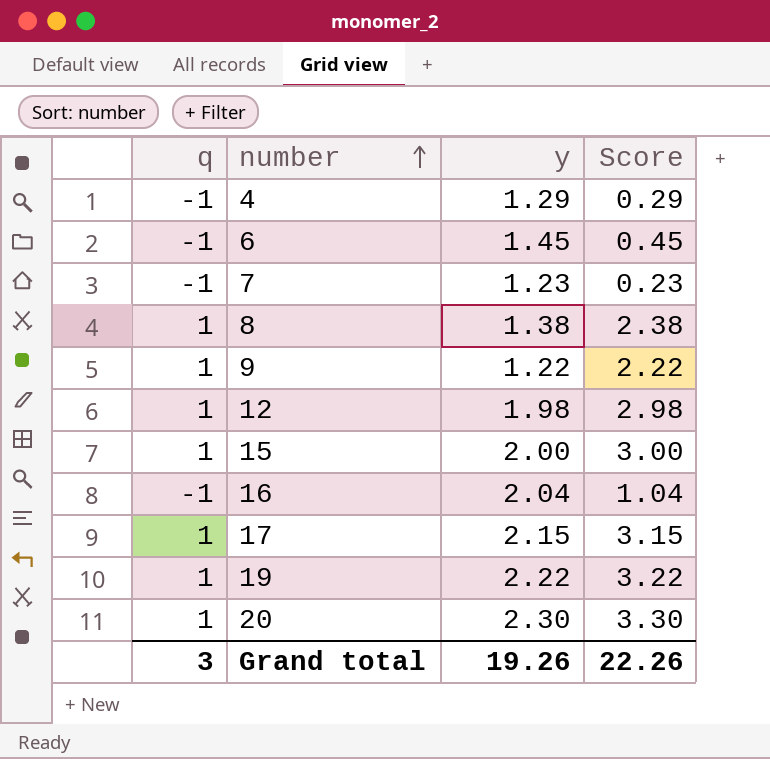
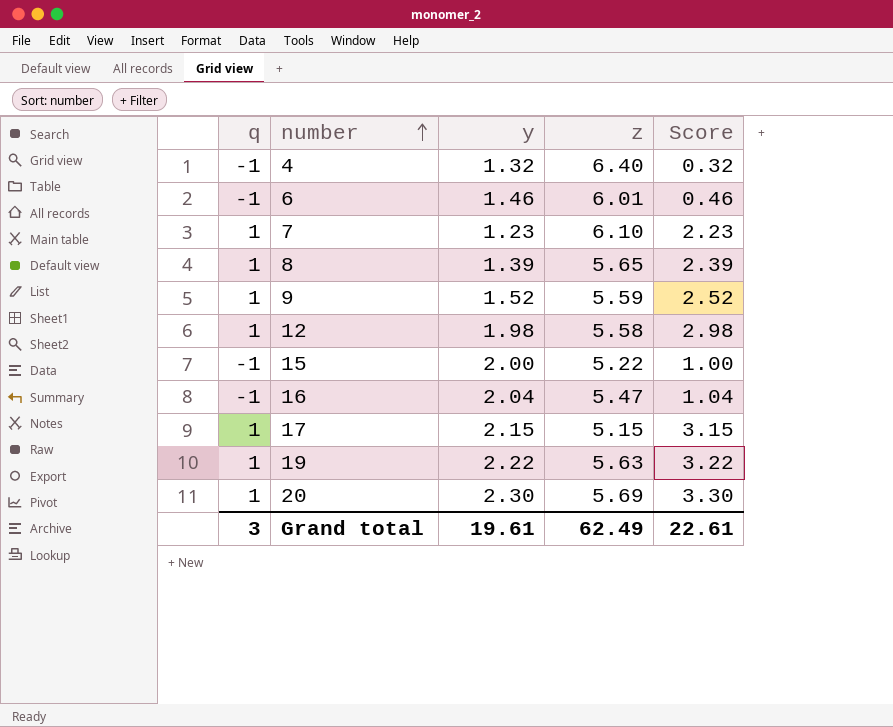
column z | position: none -> 4
4 | y: 1.29 -> 1.32
4 | Score: 0.29 -> 0.32
6 | y: 1.45 -> 1.46
6 | Score: 0.45 -> 0.46
7 | q: -1 -> 1
7 | Score: 0.23 -> 2.23
8 | y: 1.38 -> 1.39
8 | Score: 2.38 -> 2.39
9 | y: 1.22 -> 1.52
9 | Score: 2.22 -> 2.52
15 | q: 1 -> -1
15 | Score: 3.00 -> 1.00
Grand total | y: 19.26 -> 19.61
Grand total | Score: 22.26 -> 22.61

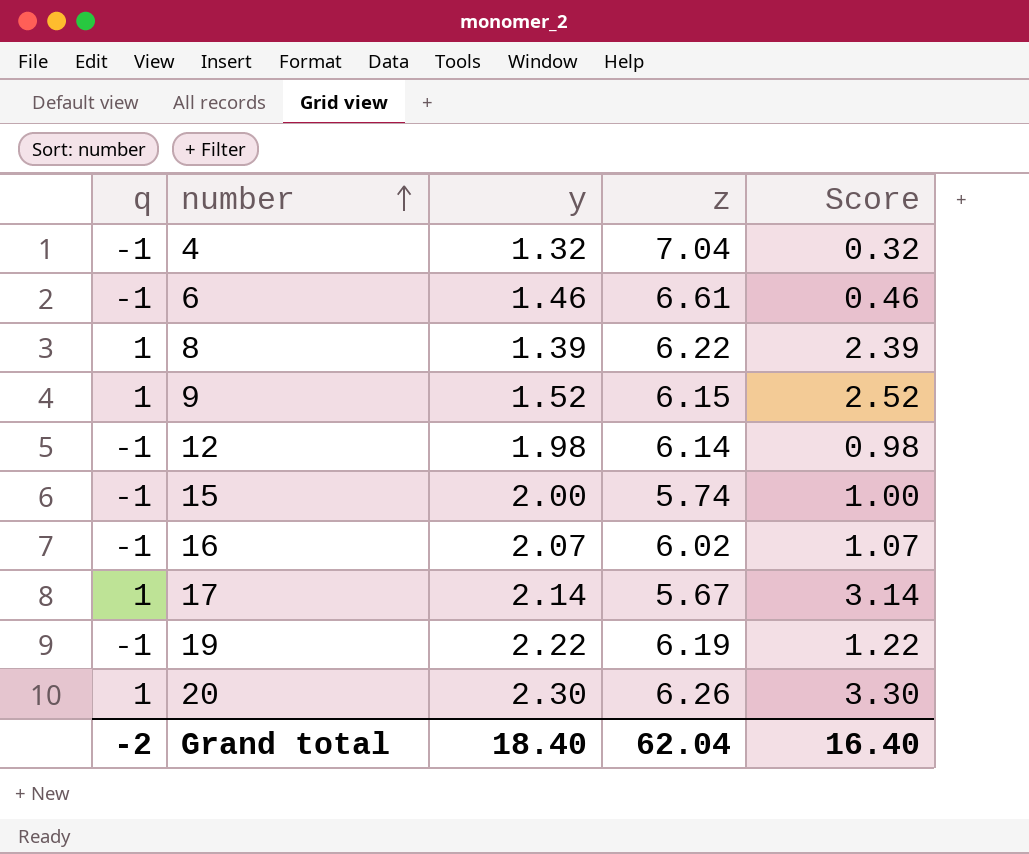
row 7: 1 | 1.23 | 6.10 | 2.23 -> none
4 | z: 6.40 -> 7.04
6 | z: 6.01 -> 6.61
8 | z: 5.65 -> 6.22
9 | z: 5.59 -> 6.15
12 | q: 1 -> -1
12 | z: 5.58 -> 6.14
12 | Score: 2.98 -> 0.98
15 | z: 5.22 -> 5.74
16 | y: 2.04 -> 2.07
16 | z: 5.47 -> 6.02
16 | Score: 1.04 -> 1.07
17 | y: 2.15 -> 2.14
17 | z: 5.15 -> 5.67
17 | Score: 3.15 -> 3.14
19 | q: 1 -> -1
19 | z: 5.63 -> 6.19
19 | Score: 3.22 -> 1.22
20 | z: 5.69 -> 6.26
Grand total | q: 3 -> -2
Grand total | y: 19.61 -> 18.40
Grand total | z: 62.49 -> 62.04
Grand total | Score: 22.61 -> 16.40

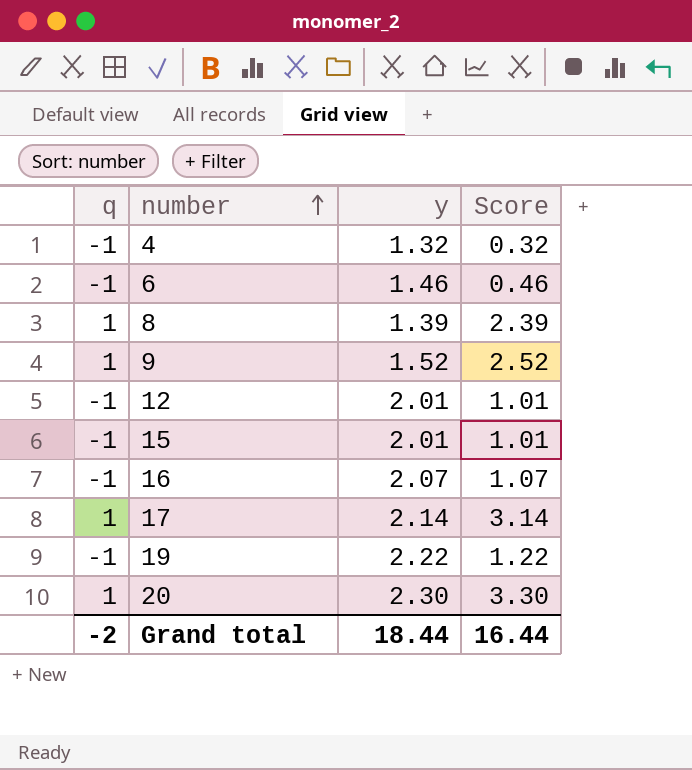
column z | position: 4 -> none
12 | y: 1.98 -> 2.01
12 | Score: 0.98 -> 1.01
15 | y: 2.00 -> 2.01
15 | Score: 1.00 -> 1.01
Grand total | y: 18.40 -> 18.44
Grand total | Score: 16.40 -> 16.44

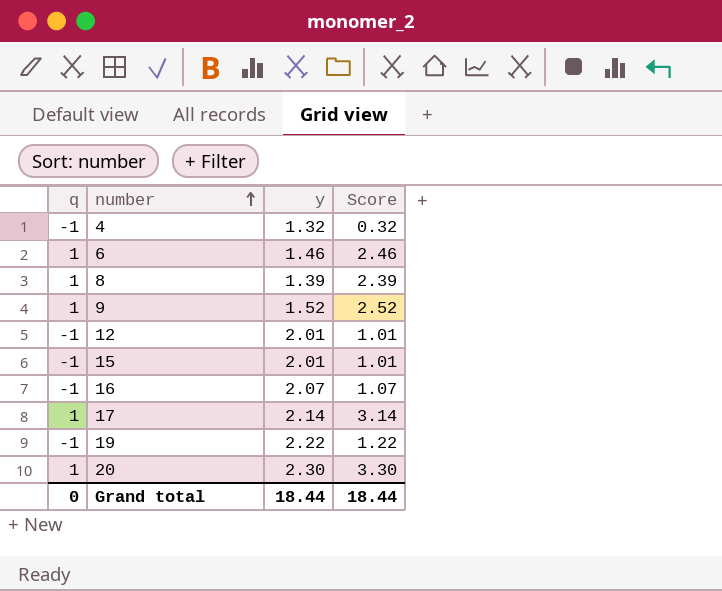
6 | q: -1 -> 1
6 | Score: 0.46 -> 2.46
Grand total | q: -2 -> 0
Grand total | Score: 16.44 -> 18.44

